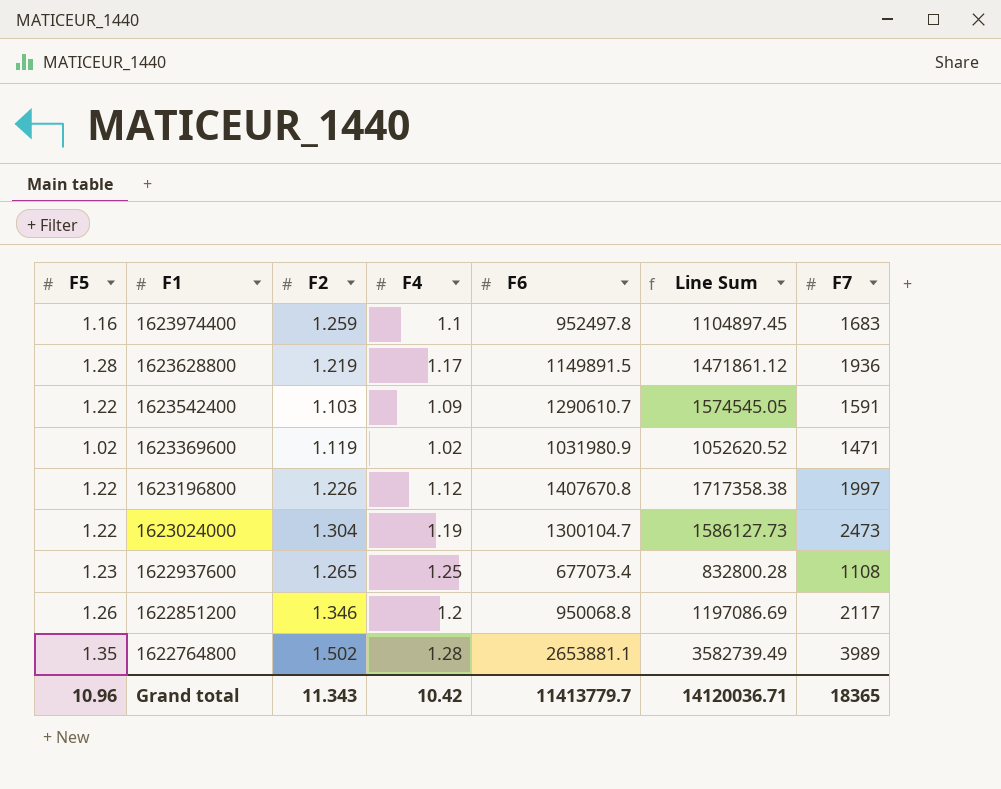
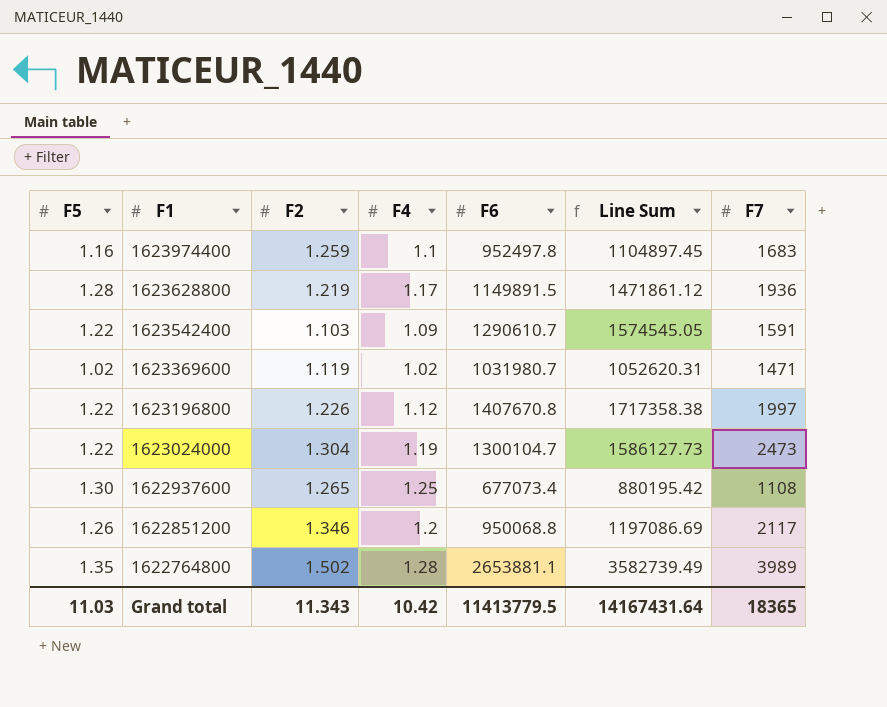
1623369600 | F6: 1031980.9 -> 1031980.7
1623369600 | Line Sum: 1052620.52 -> 1052620.31
1622937600 | F5: 1.23 -> 1.30
1622937600 | Line Sum: 832800.28 -> 880195.42
Grand total | F5: 10.96 -> 11.03
Grand total | F6: 11413779.7 -> 11413779.5
Grand total | Line Sum: 14120036.71 -> 14167431.64

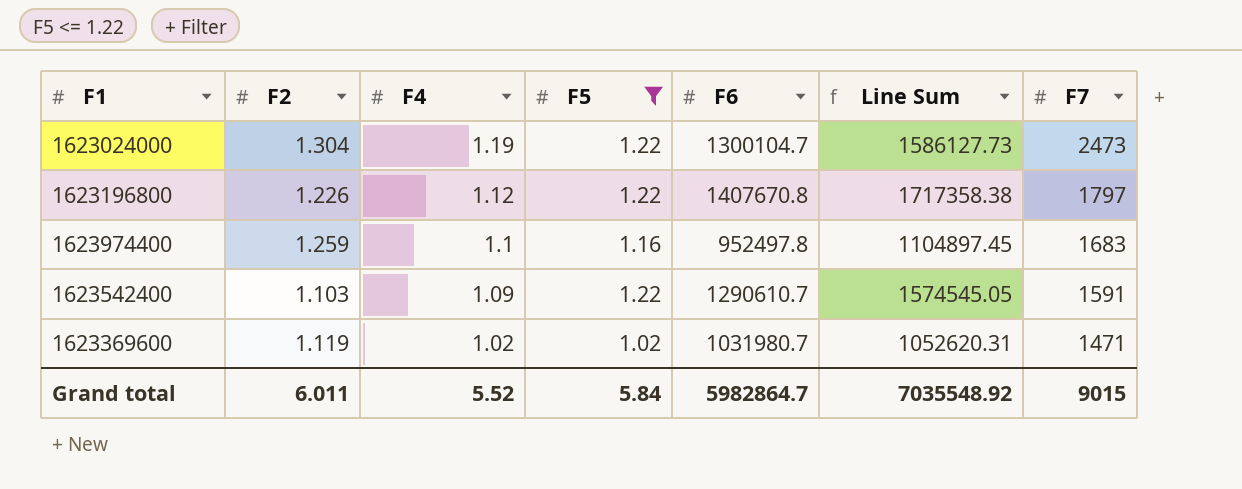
filter: none -> F5 <= 1.22
row order: F1 descending -> F4 descending
column F5 | position: 1 -> 4
1623196800 | F7: 1997 -> 1797
Grand total | F2: 11.343 -> 6.011
Grand total | F4: 10.42 -> 5.52
Grand total | F5: 11.03 -> 5.84
Grand total | F6: 11413779.5 -> 5982864.7
Grand total | Line Sum: 14167431.64 -> 7035548.92
Grand total | F7: 18365 -> 9015

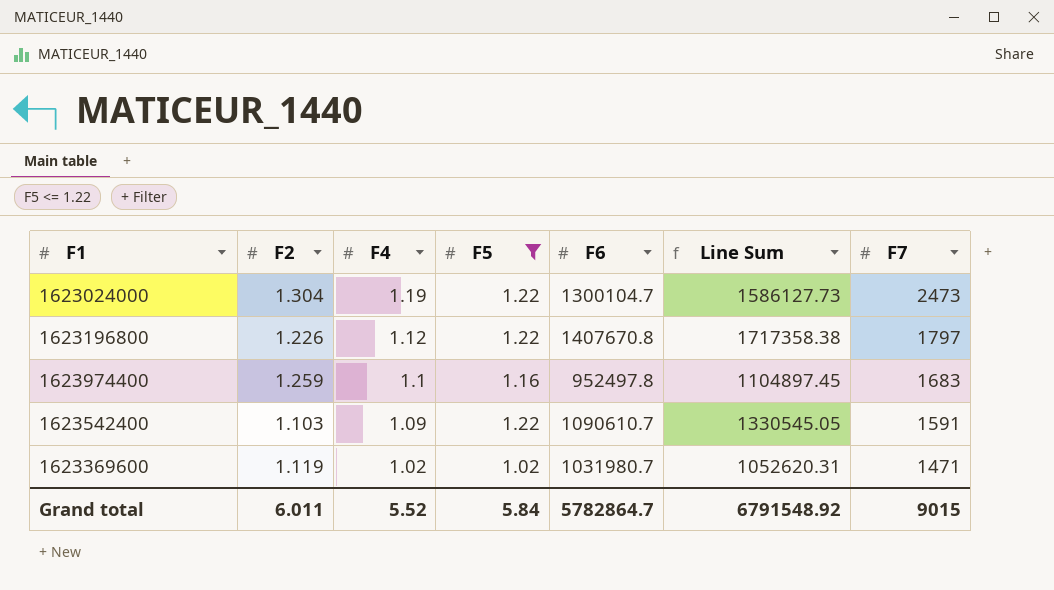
1623542400 | F6: 1290610.7 -> 1090610.7
1623542400 | Line Sum: 1574545.05 -> 1330545.05
Grand total | F6: 5982864.7 -> 5782864.7
Grand total | Line Sum: 7035548.92 -> 6791548.92

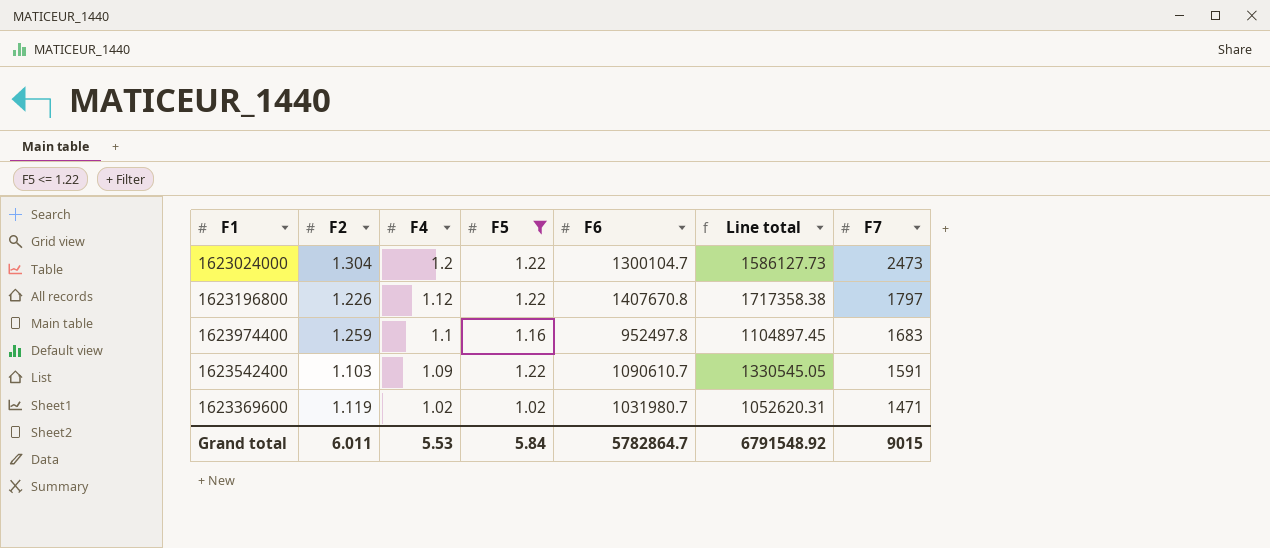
column name: Line Sum -> Line total
1623024000 | F4: 1.19 -> 1.2
Grand total | F4: 5.52 -> 5.53

